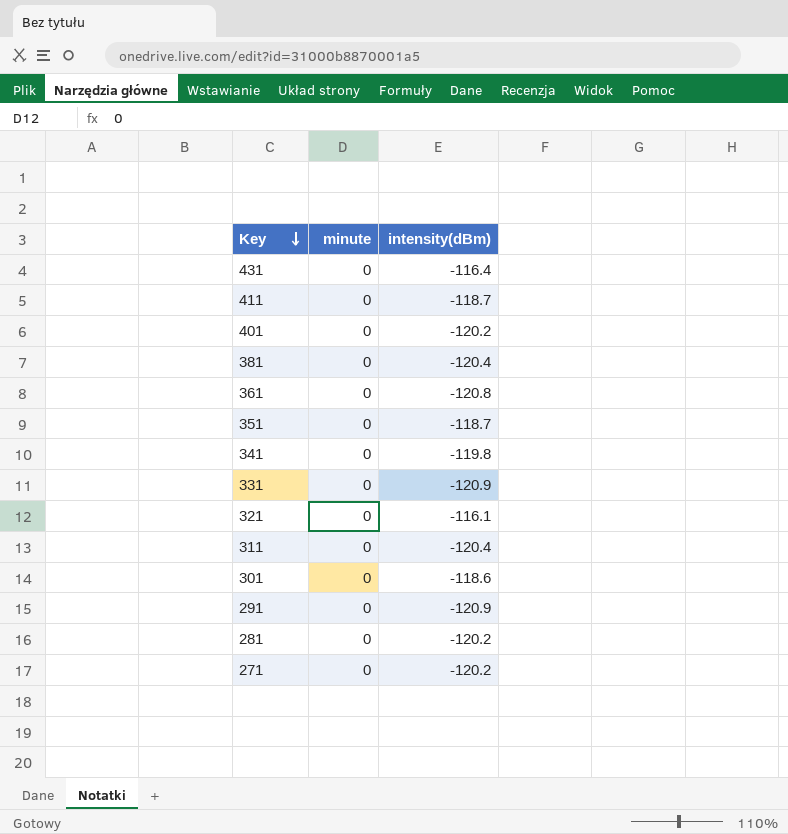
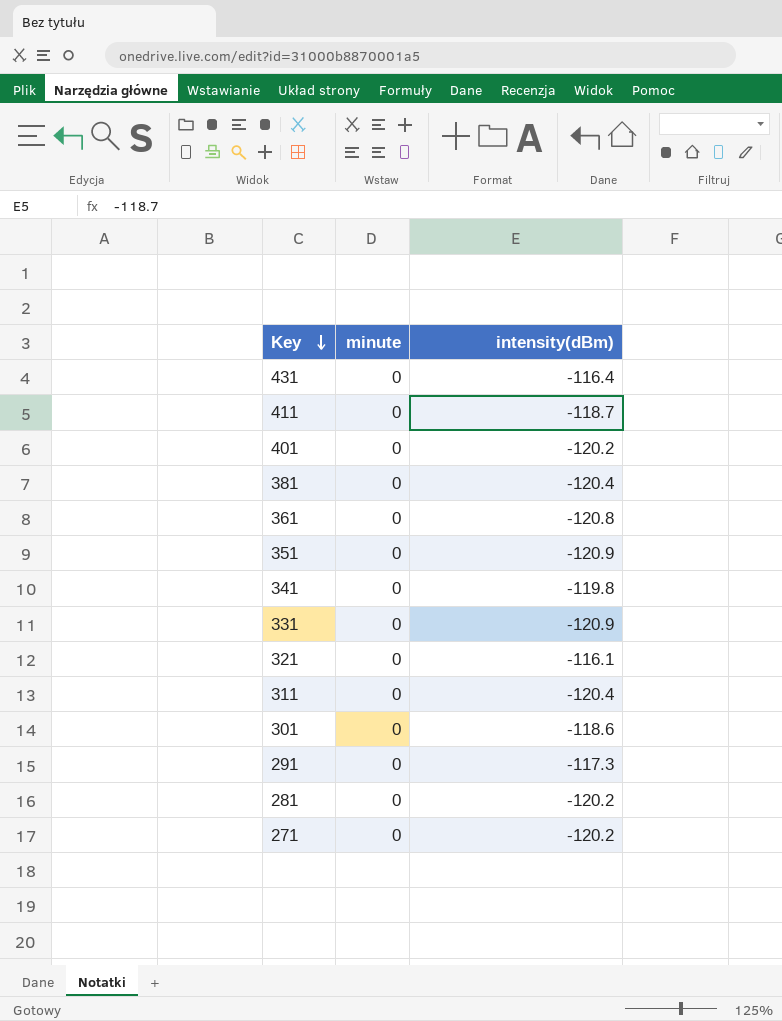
351 | intensity(dBm): -118.7 -> -120.9
291 | intensity(dBm): -120.9 -> -117.3

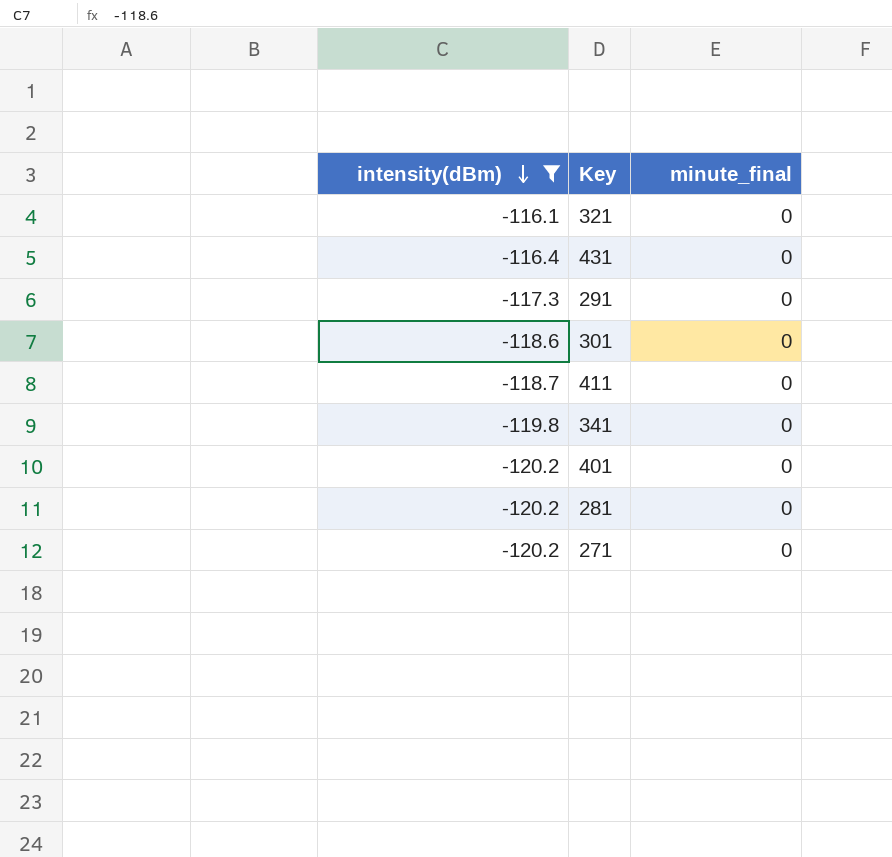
filter: none -> intensity(dBm) >= -120.2
row order: Key descending -> intensity(dBm) descending
column intensity(dBm) | position: 3 -> 1
column name: minute -> minute_final

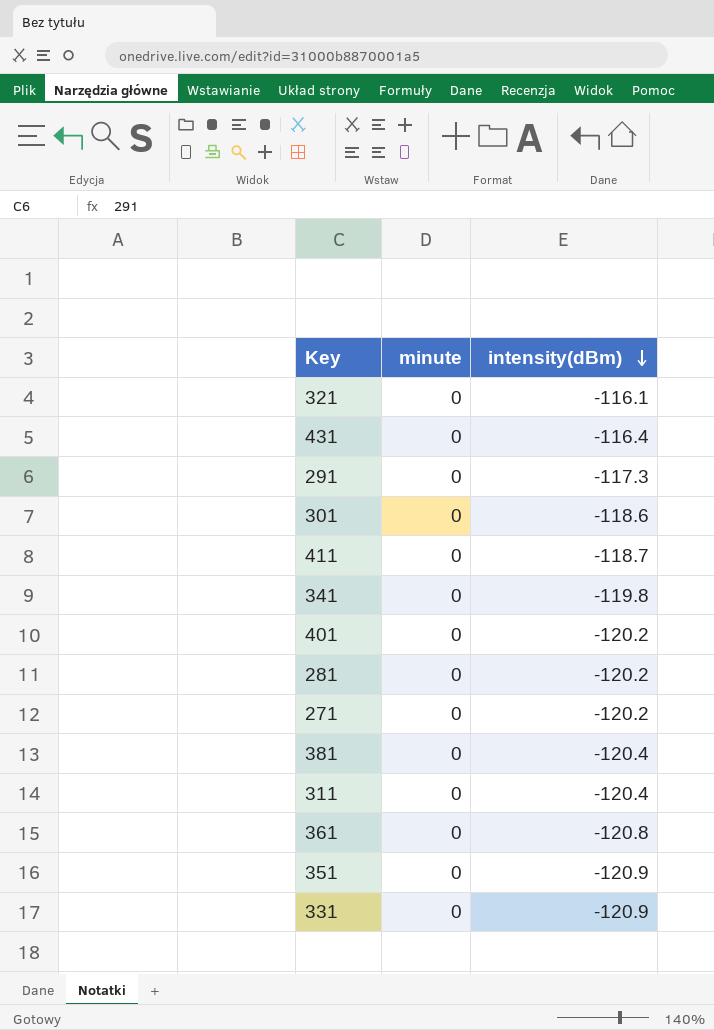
filter: intensity(dBm) >= -120.2 -> none
column name: minute_final -> minute
column intensity(dBm) | position: 1 -> 3

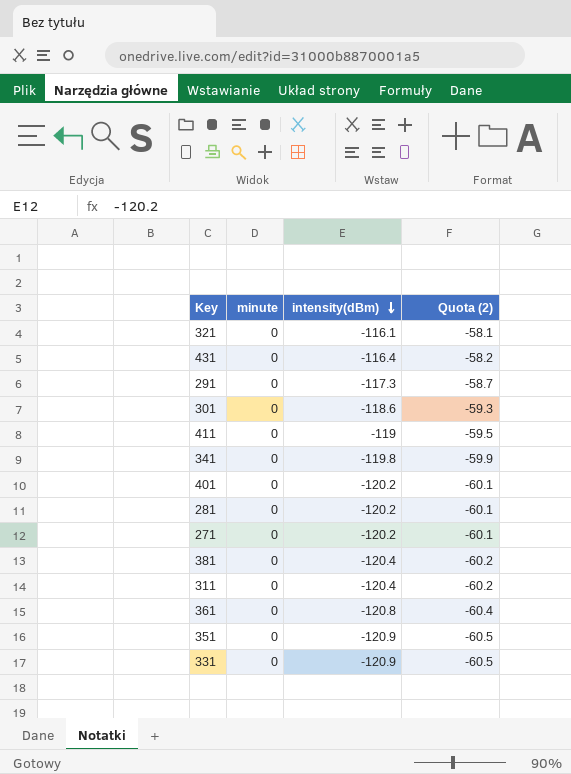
column Quota (2) | formula: none -> [intensity(dBm)] * 0.5
411 | intensity(dBm): -118.7 -> -119

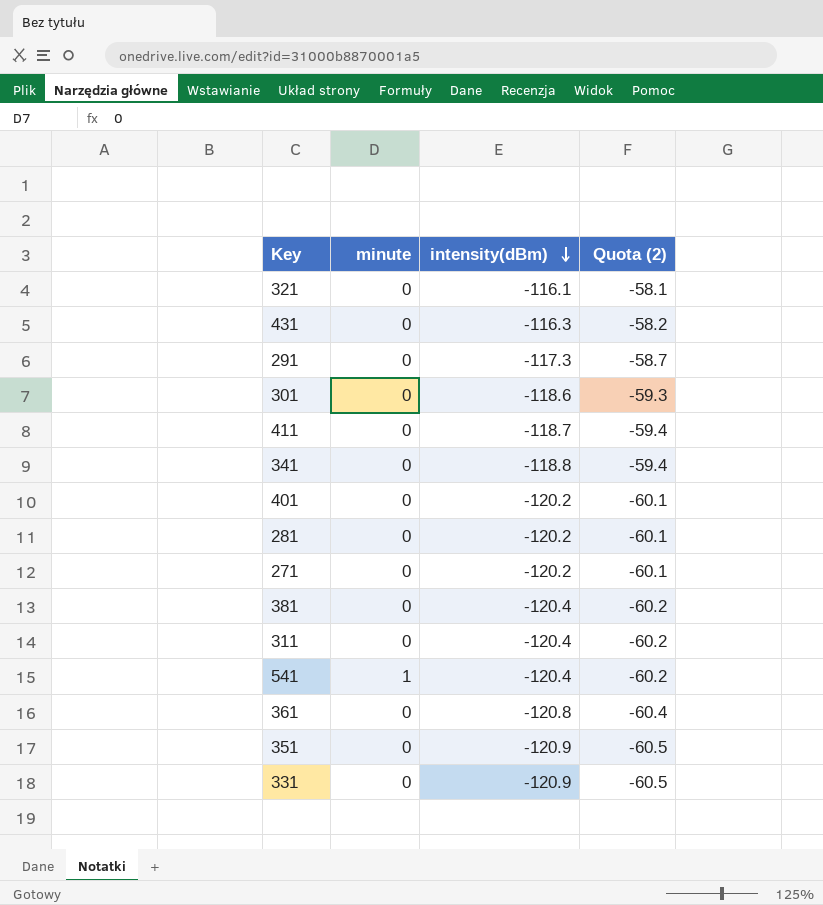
431 | intensity(dBm): -116.4 -> -116.3
411 | intensity(dBm): -119 -> -118.7
411 | Quota (2): -59.5 -> -59.4
341 | intensity(dBm): -119.8 -> -118.8
341 | Quota (2): -59.9 -> -59.4
row 541: none -> 1 | -120.4 | -60.2

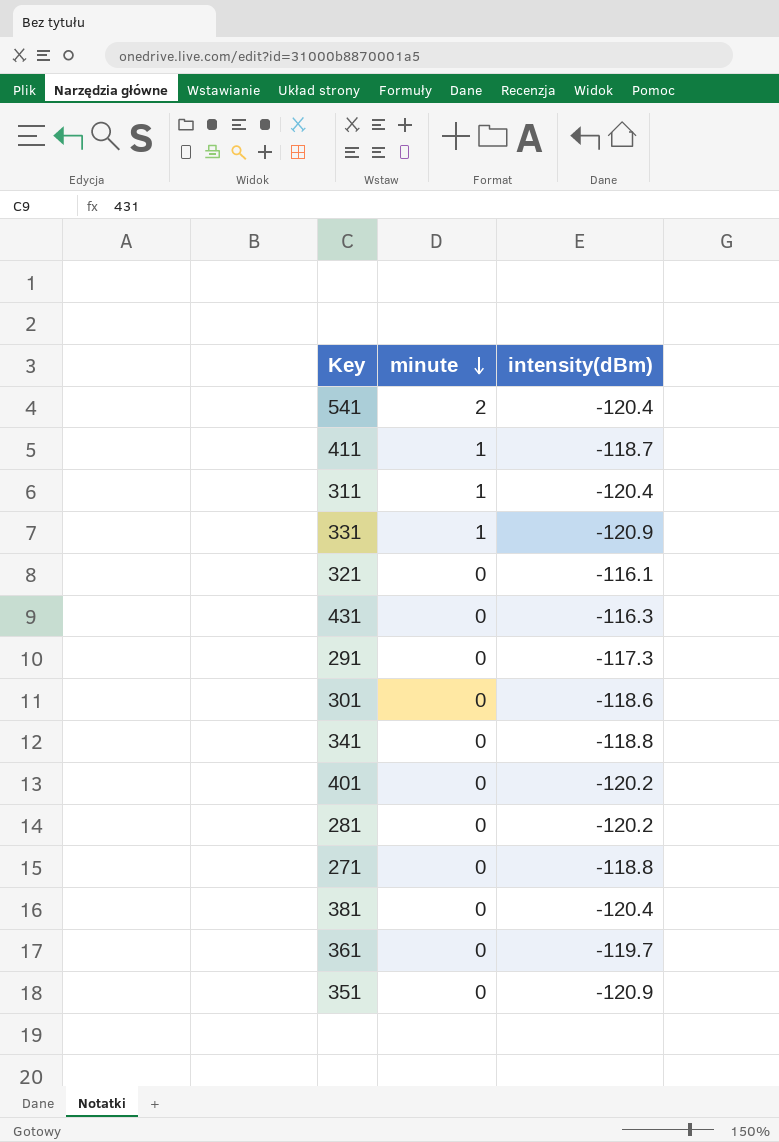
row order: intensity(dBm) descending -> minute descending
column Quota (2) | formula: [intensity(dBm)] * 0.5 -> none
541 | minute: 1 -> 2
411 | minute: 0 -> 1
311 | minute: 0 -> 1
331 | minute: 0 -> 1
271 | intensity(dBm): -120.2 -> -118.8
361 | intensity(dBm): -120.8 -> -119.7

